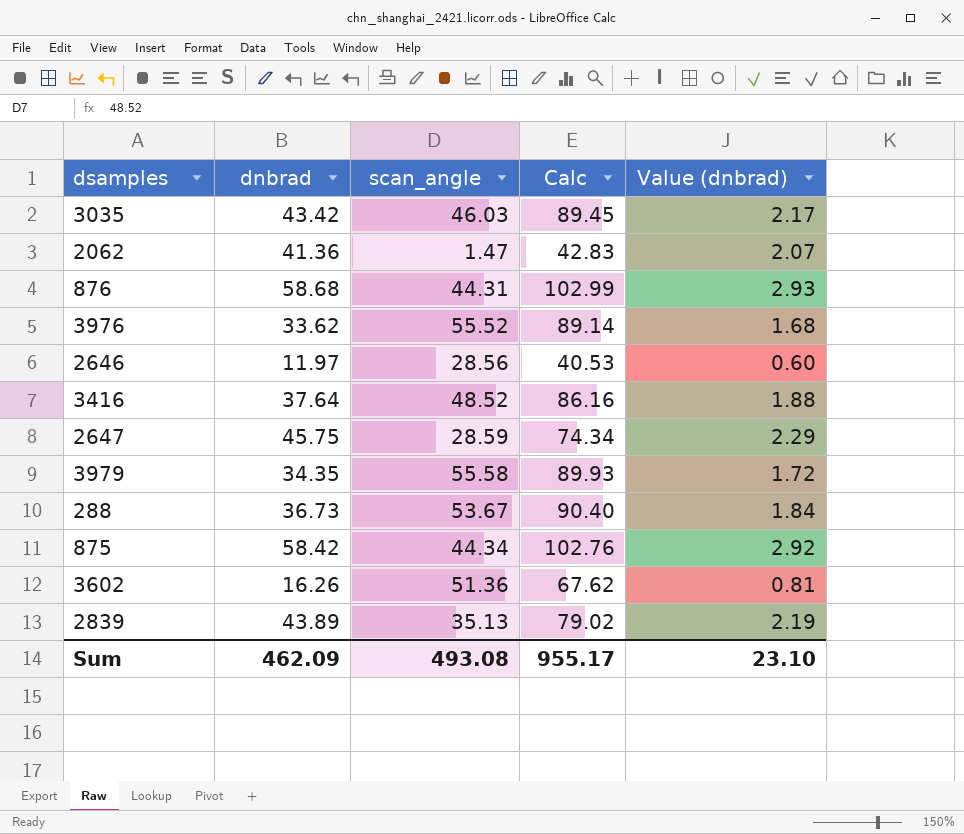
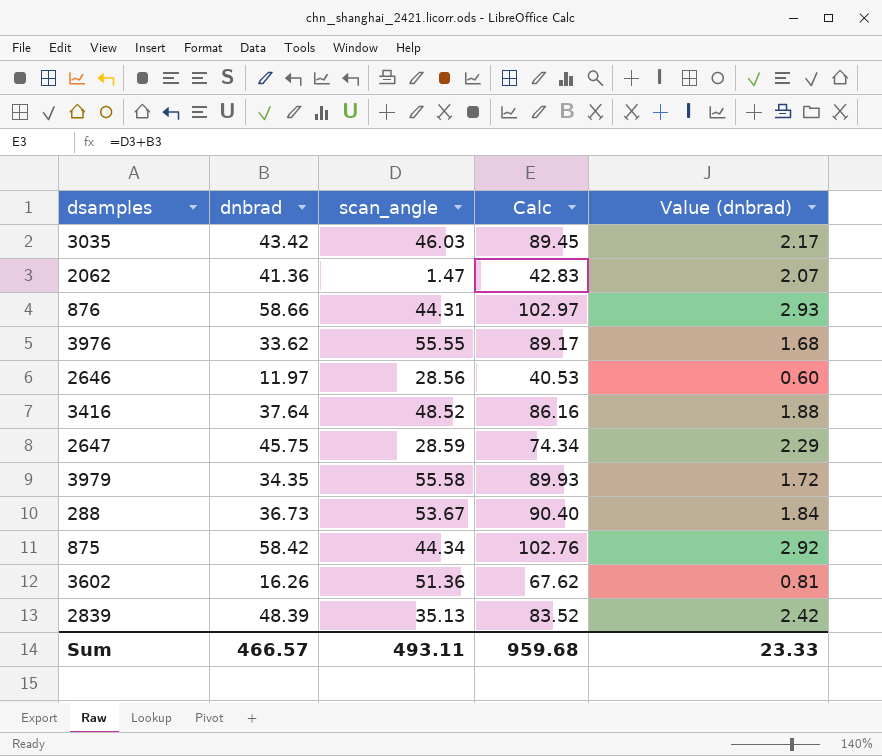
876 | dnbrad: 58.68 -> 58.66
876 | Calc: 102.99 -> 102.97
3976 | scan_angle: 55.52 -> 55.55
3976 | Calc: 89.14 -> 89.17
2839 | dnbrad: 43.89 -> 48.39
2839 | Calc: 79.02 -> 83.52
2839 | Value (dnbrad): 2.19 -> 2.42
Sum | dnbrad: 462.09 -> 466.57
Sum | scan_angle: 493.08 -> 493.11
Sum | Calc: 955.17 -> 959.68
Sum | Value (dnbrad): 23.10 -> 23.33

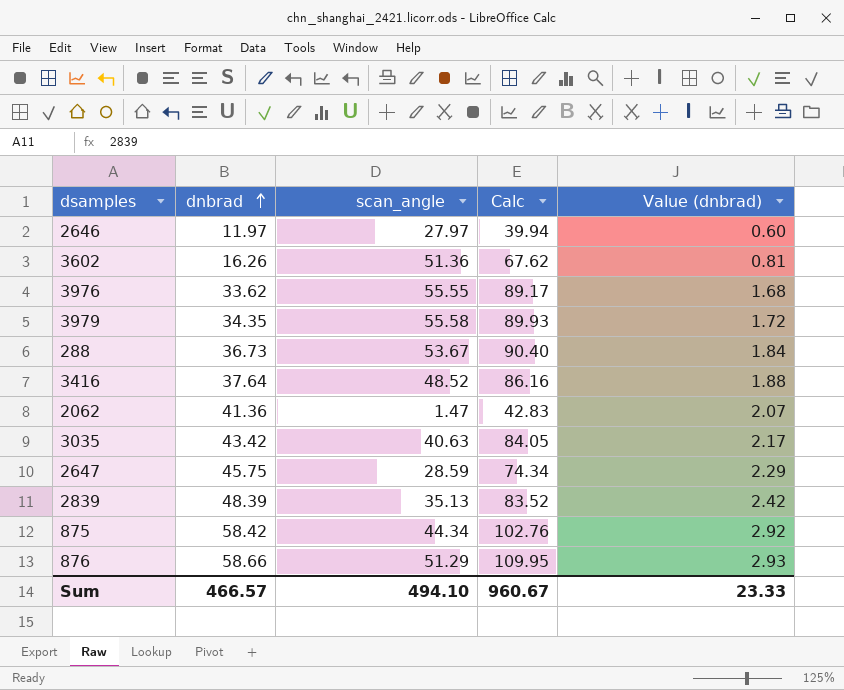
row order: none -> dnbrad ascending
2646 | scan_angle: 28.56 -> 27.97
2646 | Calc: 40.53 -> 39.94
3035 | scan_angle: 46.03 -> 40.63
3035 | Calc: 89.45 -> 84.05
876 | scan_angle: 44.31 -> 51.29
876 | Calc: 102.97 -> 109.95
Sum | scan_angle: 493.11 -> 494.10
Sum | Calc: 959.68 -> 960.67

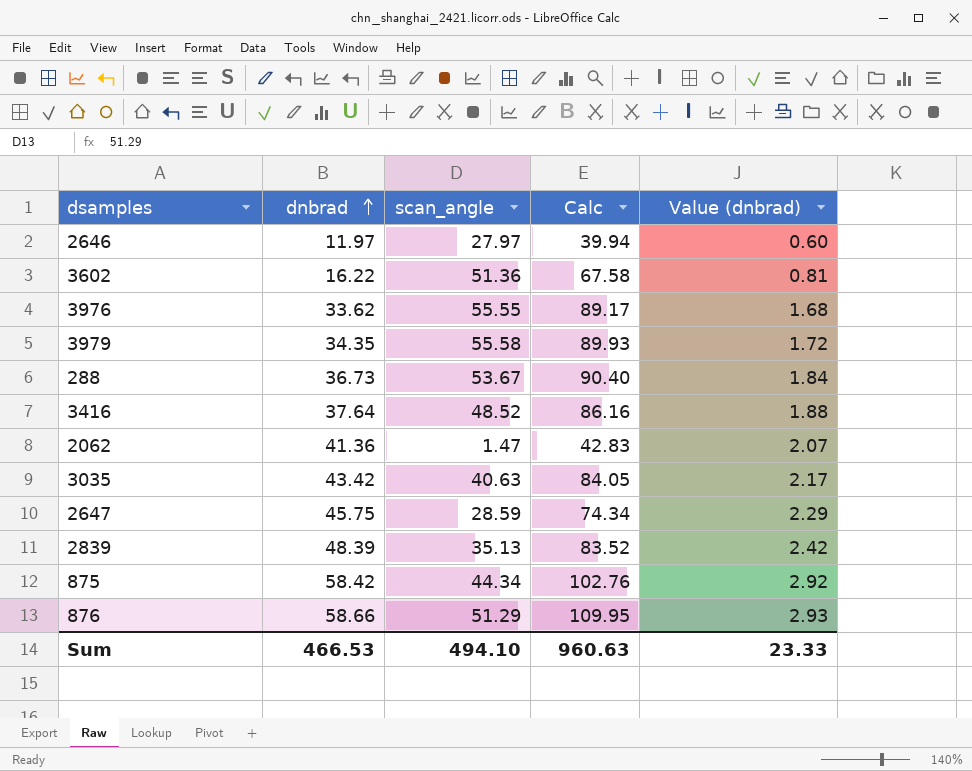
3602 | dnbrad: 16.26 -> 16.22
3602 | Calc: 67.62 -> 67.58
Sum | dnbrad: 466.57 -> 466.53
Sum | Calc: 960.67 -> 960.63

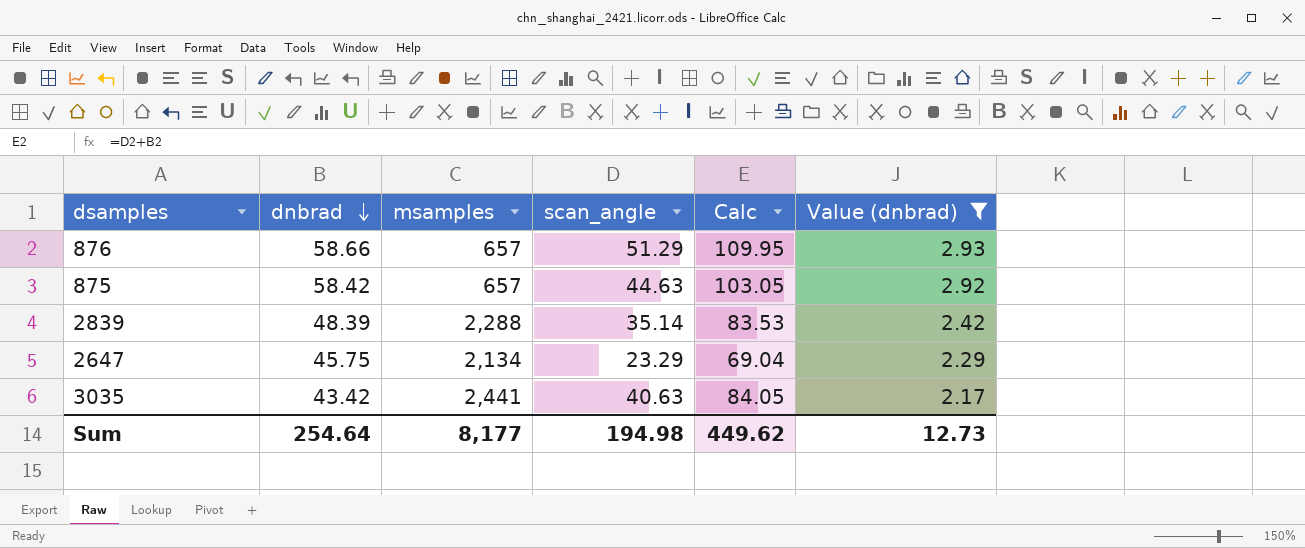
filter: none -> Value (dnbrad) >= 2.17
row order: dnbrad ascending -> dnbrad descending
column msamples | position: none -> 3
875 | scan_angle: 44.34 -> 44.63
875 | Calc: 102.76 -> 103.05
2839 | scan_angle: 35.13 -> 35.14
2839 | Calc: 83.52 -> 83.53
2647 | scan_angle: 28.59 -> 23.29
2647 | Calc: 74.34 -> 69.04
Sum | dnbrad: 466.53 -> 254.64
Sum | scan_angle: 494.10 -> 194.98
Sum | Calc: 960.63 -> 449.62
Sum | Value (dnbrad): 23.33 -> 12.73

